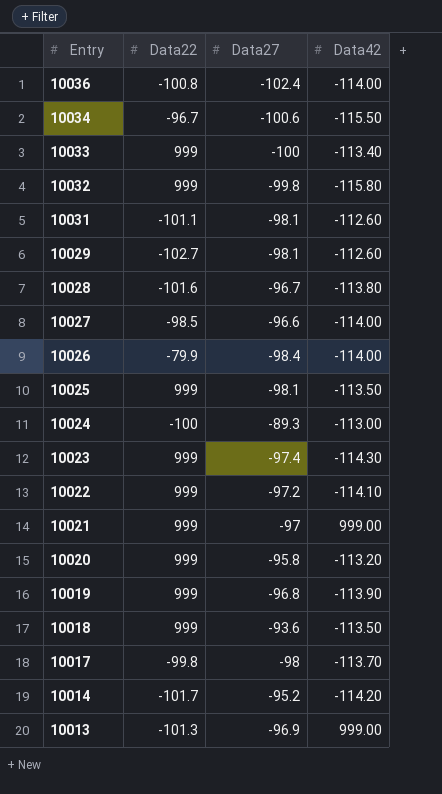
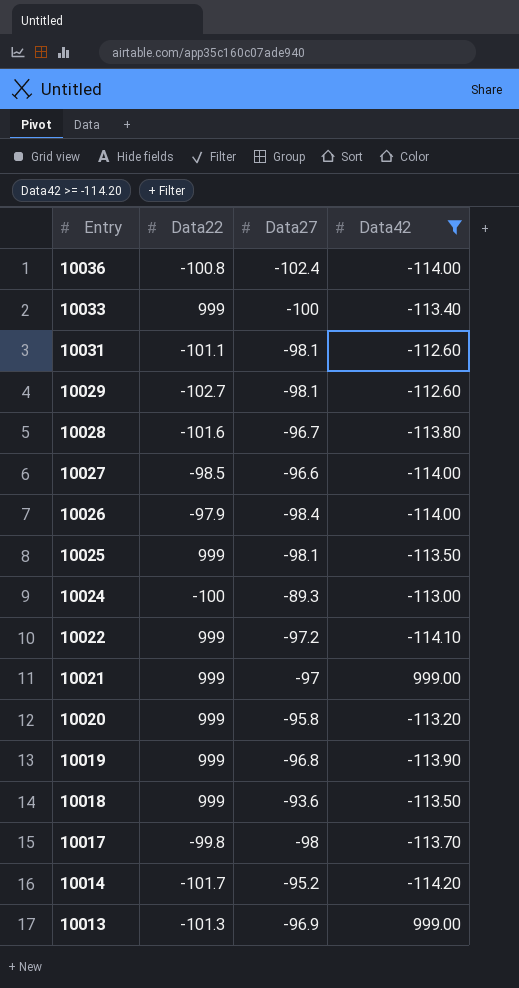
filter: none -> Data42 >= -114.20
10026 | Data22: -79.9 -> -97.9

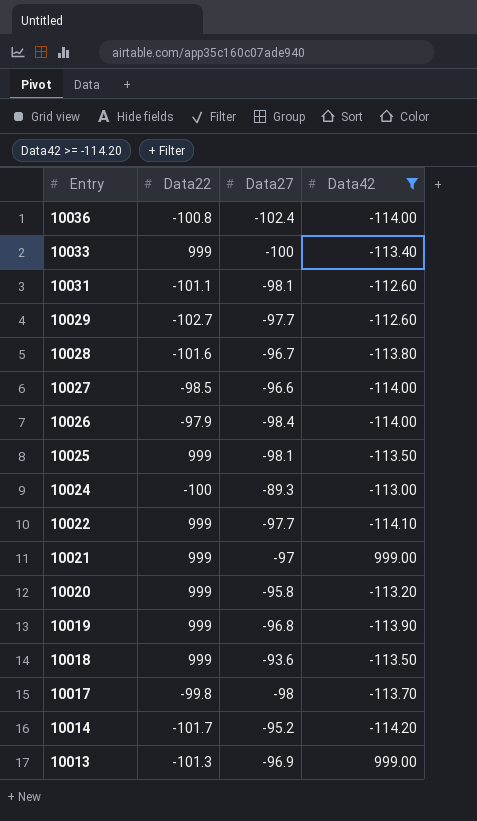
10029 | Data27: -98.1 -> -97.7
10022 | Data27: -97.2 -> -97.7

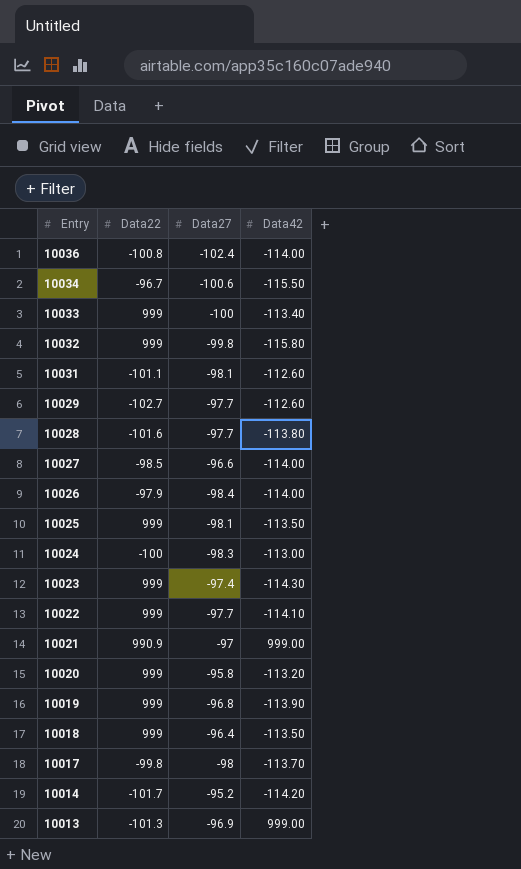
filter: Data42 >= -114.20 -> none
10028 | Data27: -96.7 -> -97.7
10024 | Data27: -89.3 -> -98.3
10021 | Data22: 999 -> 990.9
10018 | Data27: -93.6 -> -96.4

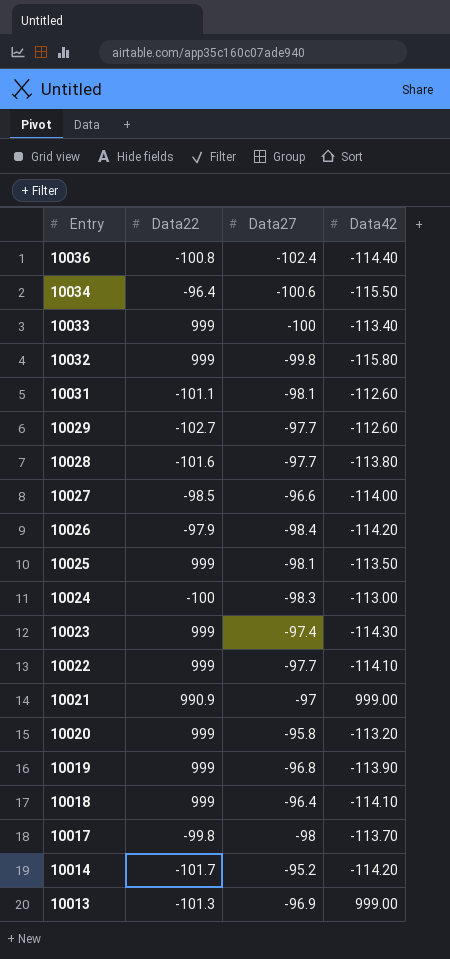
10036 | Data42: -114.00 -> -114.40
10034 | Data22: -96.7 -> -96.4
10026 | Data42: -114.00 -> -114.20
10018 | Data42: -113.50 -> -114.10

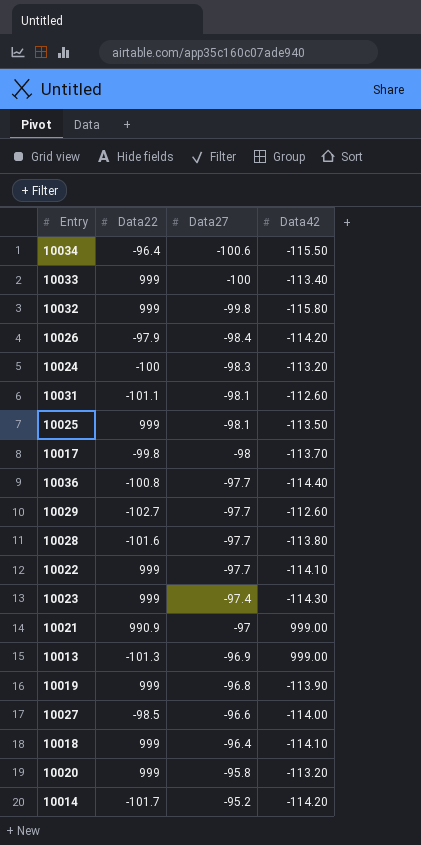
row order: Entry descending -> Data27 ascending
10024 | Data42: -113.00 -> -113.20
10036 | Data27: -102.4 -> -97.7

